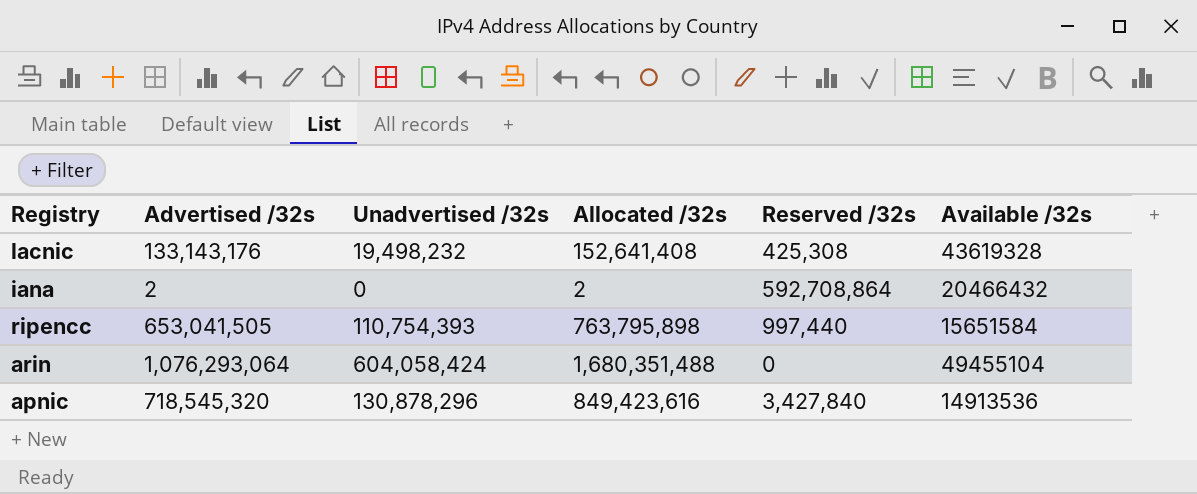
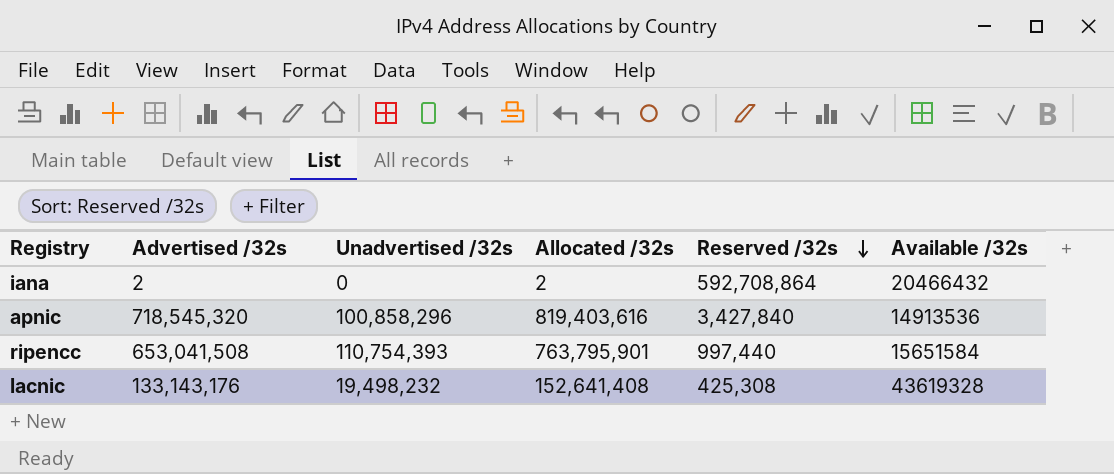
row order: none -> Reserved /32s descending
row arin: 1,076,293,064 | 604,058,424 | 1,680,351,488 | 0 | 49455104 -> none
apnic | Unadvertised /32s: 130,878,296 -> 100,858,296
apnic | Allocated /32s: 849,423,616 -> 819,403,616
ripencc | Advertised /32s: 653,041,505 -> 653,041,508
ripencc | Allocated /32s: 763,795,898 -> 763,795,901

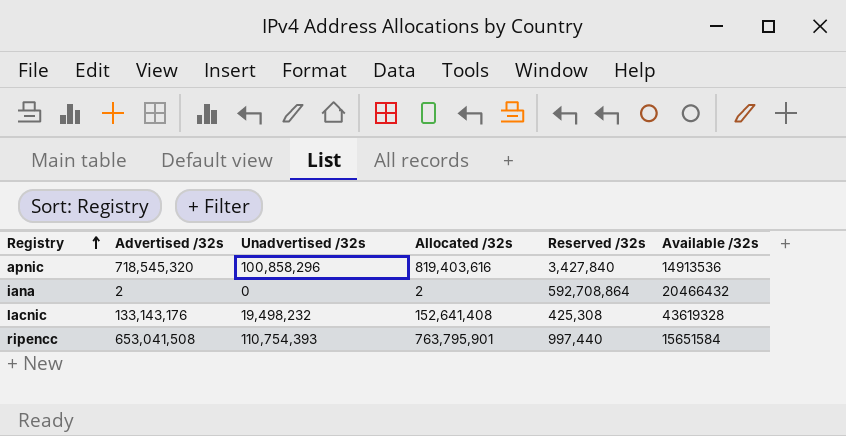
row order: Reserved /32s descending -> Registry ascending

